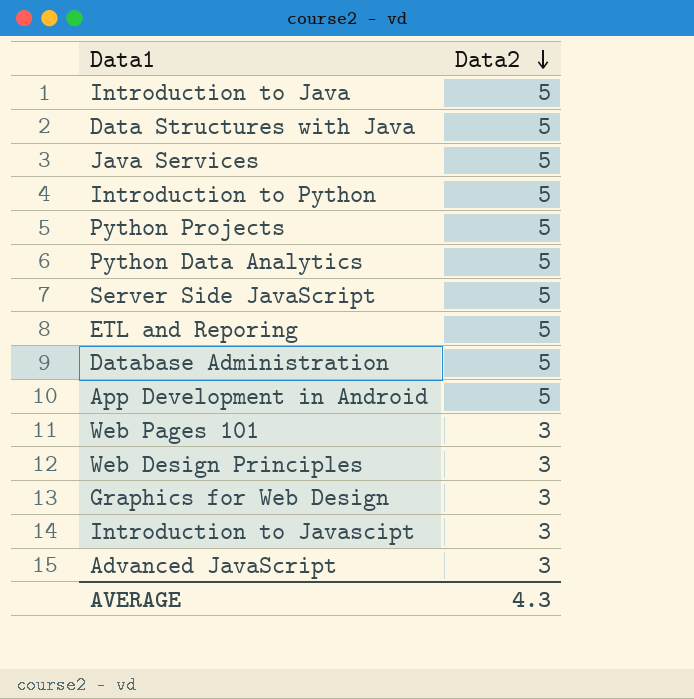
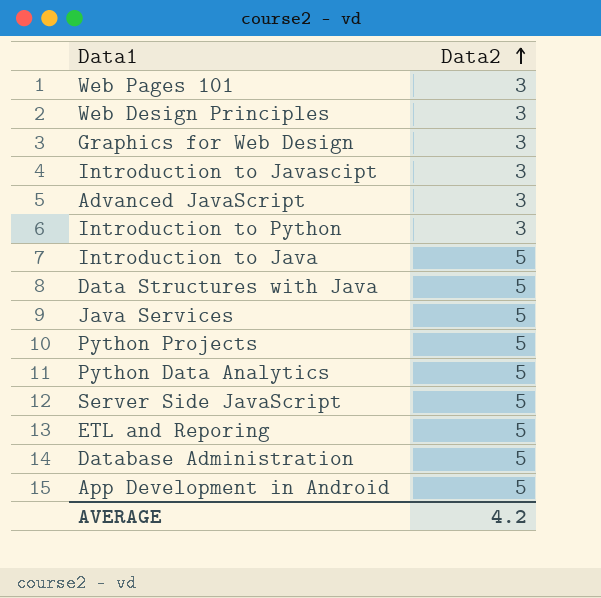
row order: Data2 descending -> Data2 ascending
Introduction to Python | Data2: 5 -> 3
AVERAGE | Data2: 4.3 -> 4.2

